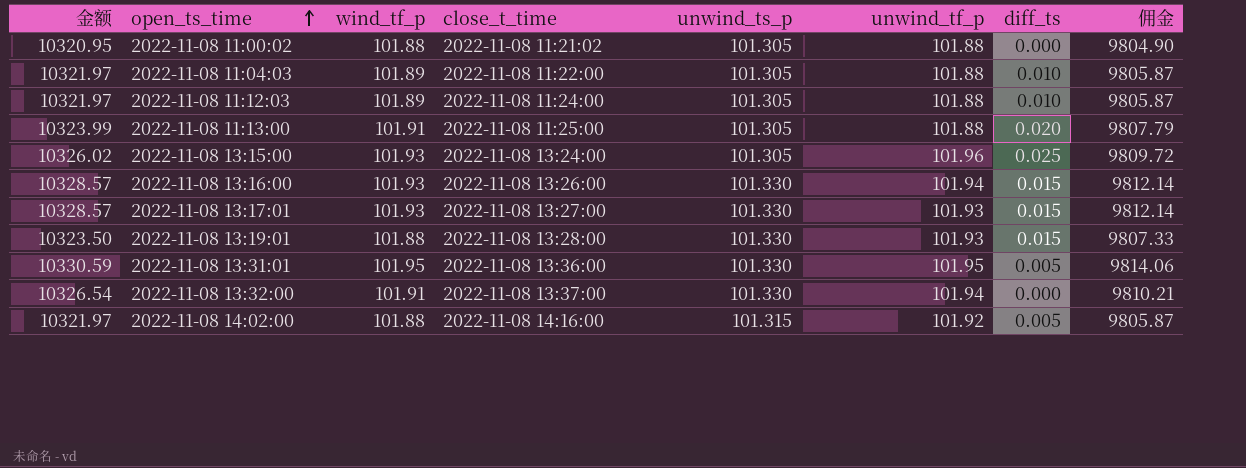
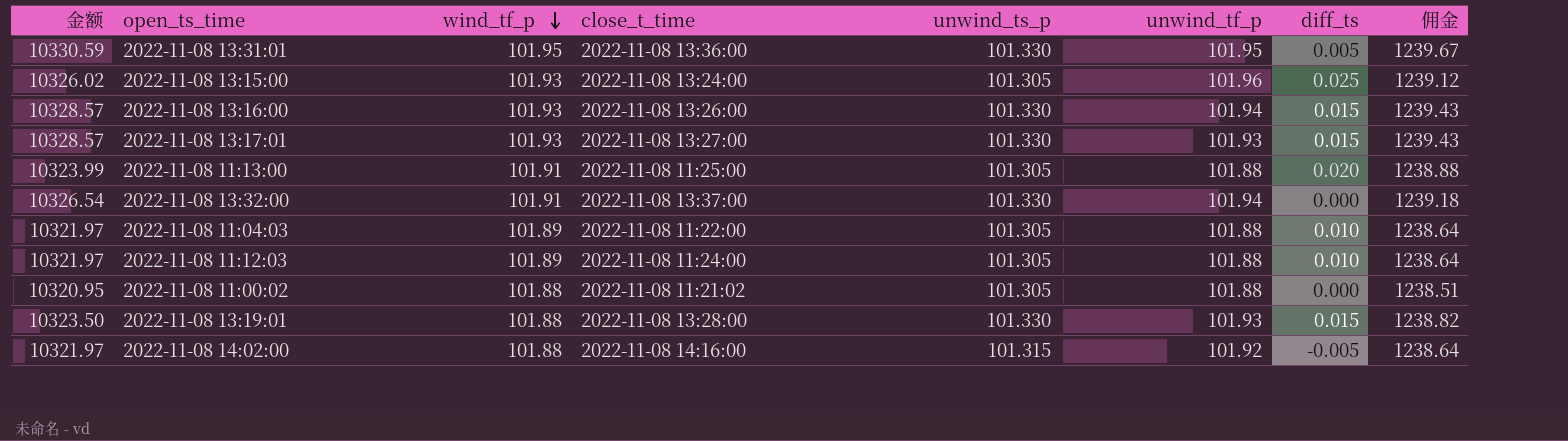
row order: open_ts_time ascending -> wind_tf_p descending
column 佣金 | formula: [金额] * 0.95 -> [金额] * 0.12
2022-11-08 14:02:00 | diff_ts: 0.005 -> -0.005

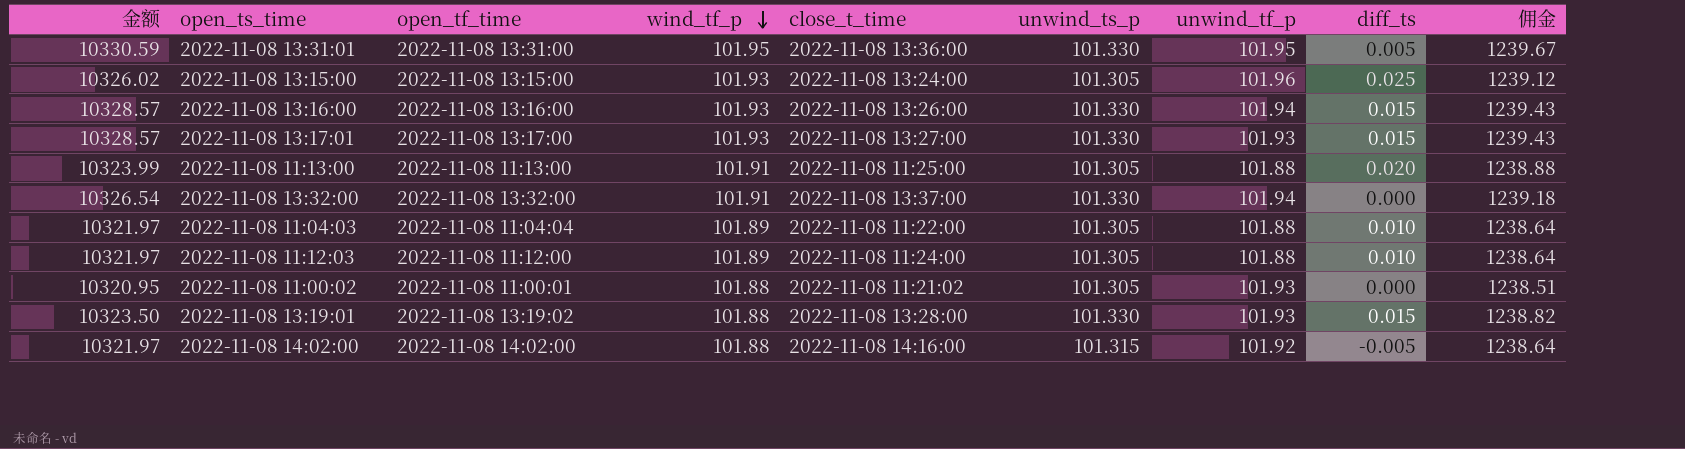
column open_tf_time | position: none -> 3
2022-11-08 11:00:02 | unwind_tf_p: 101.88 -> 101.93

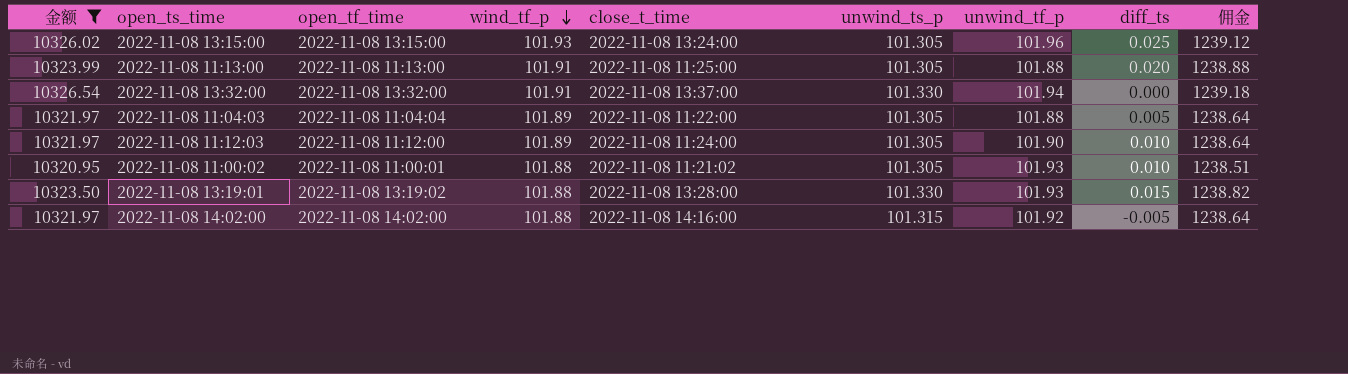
filter: none -> 金额 <= 10326.54
2022-11-08 11:04:03 | diff_ts: 0.010 -> 0.005
2022-11-08 11:12:03 | unwind_tf_p: 101.88 -> 101.90
2022-11-08 11:00:02 | diff_ts: 0.000 -> 0.010

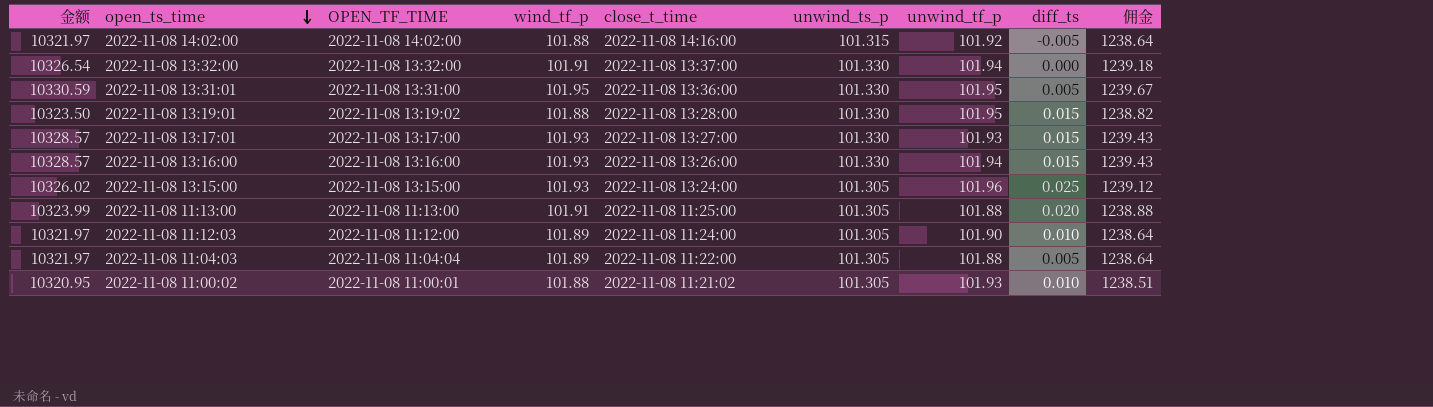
filter: 金额 <= 10326.54 -> none
row order: wind_tf_p descending -> open_ts_time descending
column name: open_tf_time -> OPEN_TF_TIME
2022-11-08 13:19:01 | unwind_tf_p: 101.93 -> 101.95

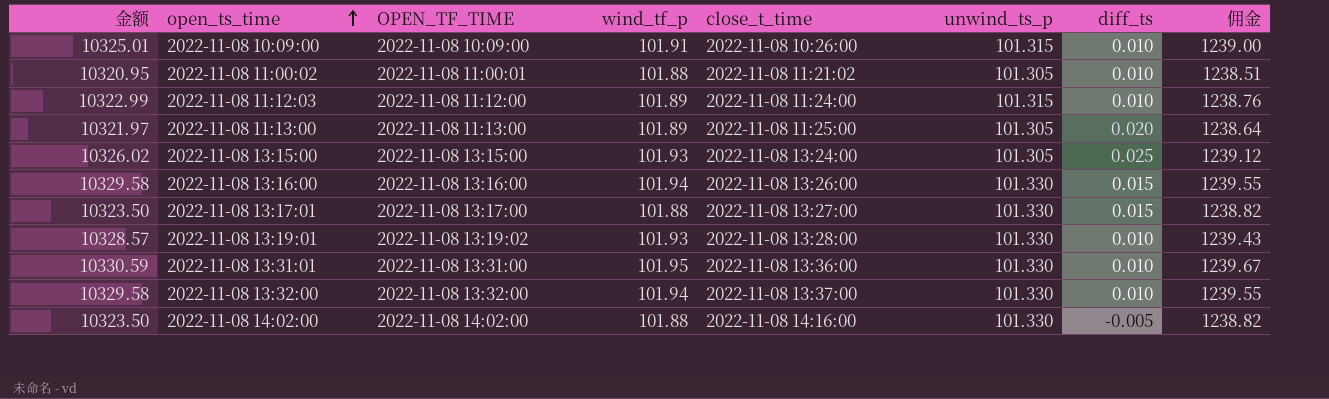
row order: open_ts_time descending -> open_ts_time ascending
column unwind_tf_p | position: 7 -> none
row 2022-11-08 11:04:03: 10321.97 | 2022-11-08 11:04:04 | 101.89 | 2022-11-08 11:22:00 | 101.305 | 101.88 | 0.005 | 1238.64 -> none
row 2022-11-08 10:09:00: none -> 10325.01 | 2022-11-08 10:09:00 | 101.91 | 2022-11-08 10:26:00 | 101.315 | 0.010 | 1239.00
2022-11-08 11:12:03 | 金额: 10321.97 -> 10322.99
2022-11-08 11:12:03 | unwind_ts_p: 101.305 -> 101.315
2022-11-08 11:12:03 | 佣金: 1238.64 -> 1238.76
2022-11-08 11:13:00 | 金额: 10323.99 -> 10321.97
2022-11-08 11:13:00 | wind_tf_p: 101.91 -> 101.89
2022-11-08 11:13:00 | 佣金: 1238.88 -> 1238.64
2022-11-08 13:16:00 | 金额: 10328.57 -> 10329.58
2022-11-08 13:16:00 | wind_tf_p: 101.93 -> 101.94
2022-11-08 13:16:00 | 佣金: 1239.43 -> 1239.55
2022-11-08 13:17:01 | 金额: 10328.57 -> 10323.50
2022-11-08 13:17:01 | wind_tf_p: 101.93 -> 101.88
2022-11-08 13:17:01 | 佣金: 1239.43 -> 1238.82
2022-11-08 13:19:01 | 金额: 10323.50 -> 10328.57
2022-11-08 13:19:01 | wind_tf_p: 101.88 -> 101.93
2022-11-08 13:19:01 | diff_ts: 0.015 -> 0.010
2022-11-08 13:19:01 | 佣金: 1238.82 -> 1239.43
2022-11-08 13:31:01 | diff_ts: 0.005 -> 0.010
2022-11-08 13:32:00 | 金额: 10326.54 -> 10329.58
2022-11-08 13:32:00 | wind_tf_p: 101.91 -> 101.94
2022-11-08 13:32:00 | diff_ts: 0.000 -> 0.010
2022-11-08 13:32:00 | 佣金: 1239.18 -> 1239.55
2022-11-08 14:02:00 | 金额: 10321.97 -> 10323.50
2022-11-08 14:02:00 | unwind_ts_p: 101.315 -> 101.330
2022-11-08 14:02:00 | 佣金: 1238.64 -> 1238.82

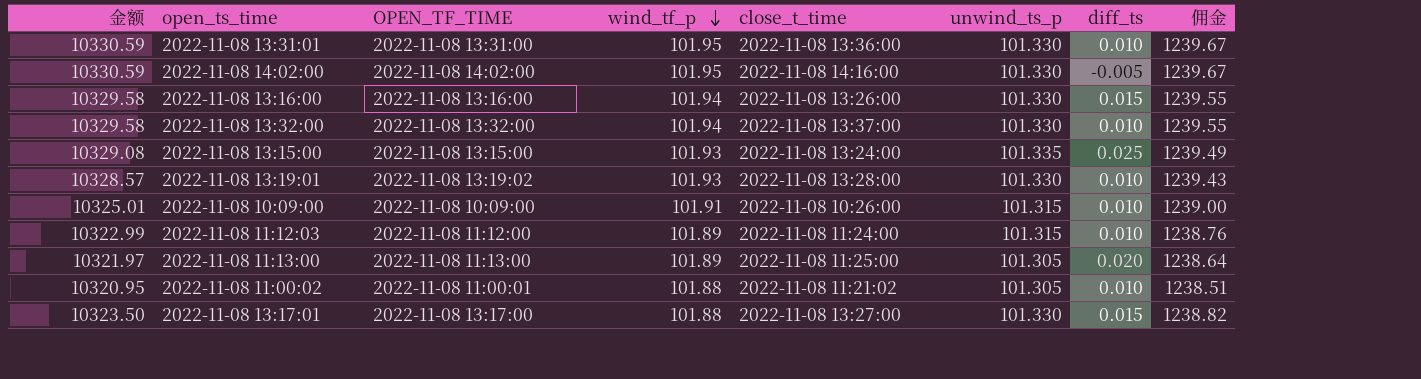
row order: open_ts_time ascending -> wind_tf_p descending
2022-11-08 14:02:00 | 金额: 10323.50 -> 10330.59
2022-11-08 14:02:00 | wind_tf_p: 101.88 -> 101.95
2022-11-08 14:02:00 | 佣金: 1238.82 -> 1239.67
2022-11-08 13:15:00 | 金额: 10326.02 -> 10329.08
2022-11-08 13:15:00 | unwind_ts_p: 101.305 -> 101.335
2022-11-08 13:15:00 | 佣金: 1239.12 -> 1239.49

